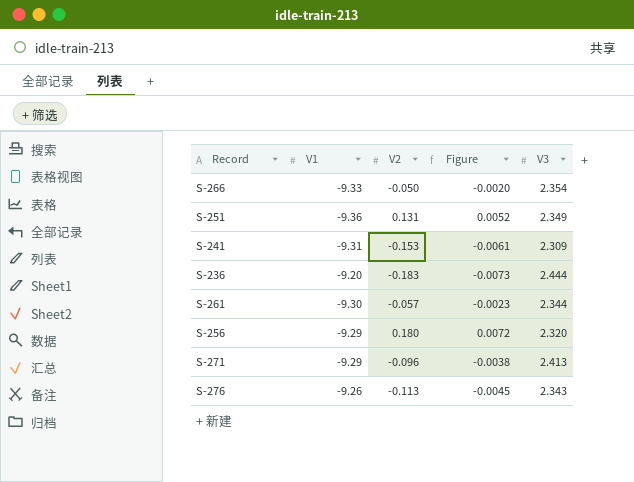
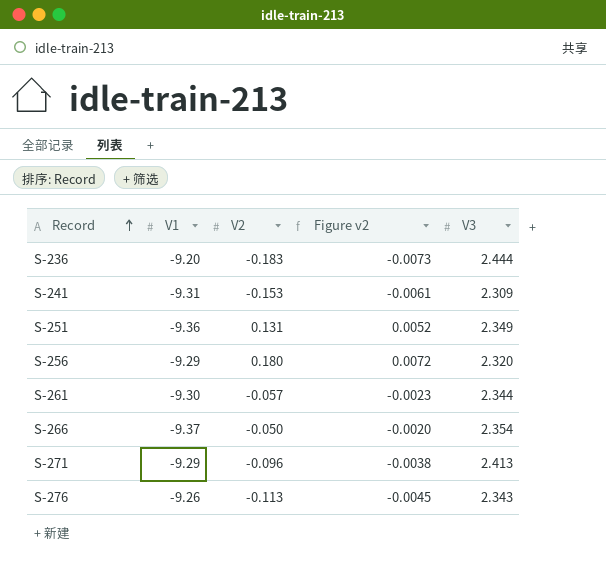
row order: none -> Record ascending
column name: Figure -> Figure v2
S-266 | V1: -9.33 -> -9.37

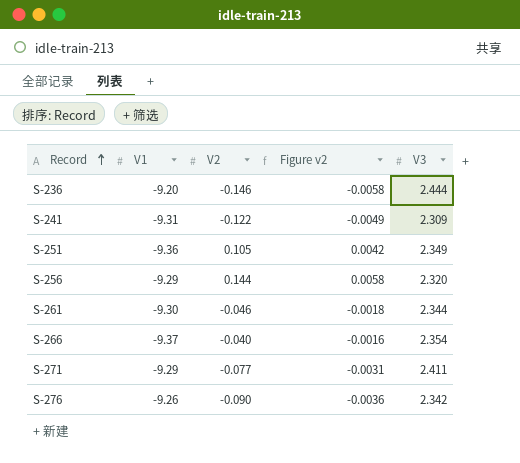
S-236 | V2: -0.183 -> -0.146
S-236 | Figure v2: -0.0073 -> -0.0058
S-241 | V2: -0.153 -> -0.122
S-241 | Figure v2: -0.0061 -> -0.0049
S-251 | V2: 0.131 -> 0.105
S-251 | Figure v2: 0.0052 -> 0.0042
S-256 | V2: 0.180 -> 0.144
S-256 | Figure v2: 0.0072 -> 0.0058
S-261 | V2: -0.057 -> -0.046
S-261 | Figure v2: -0.0023 -> -0.0018
S-266 | V2: -0.050 -> -0.040
S-266 | Figure v2: -0.0020 -> -0.0016
S-271 | V2: -0.096 -> -0.077
S-271 | Figure v2: -0.0038 -> -0.0031
S-271 | V3: 2.413 -> 2.411
S-276 | V2: -0.113 -> -0.090
S-276 | Figure v2: -0.0045 -> -0.0036
S-276 | V3: 2.343 -> 2.342

